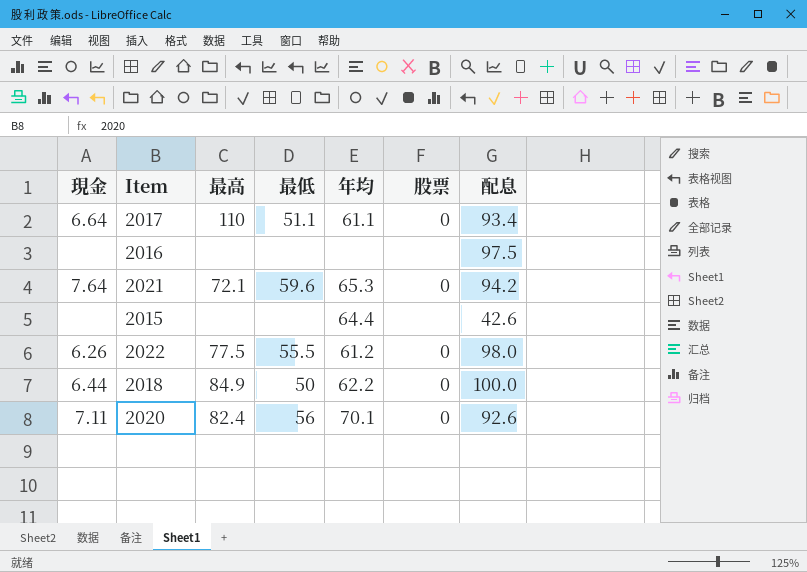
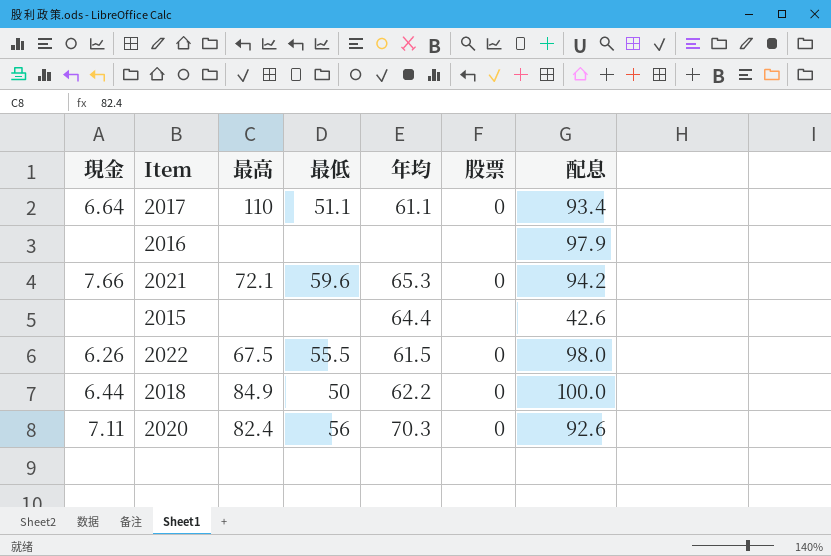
2016 | 配息: 97.5 -> 97.9
2021 | 現金: 7.64 -> 7.66
2022 | 最高: 77.5 -> 67.5
2022 | 年均: 61.2 -> 61.5
2020 | 年均: 70.1 -> 70.3

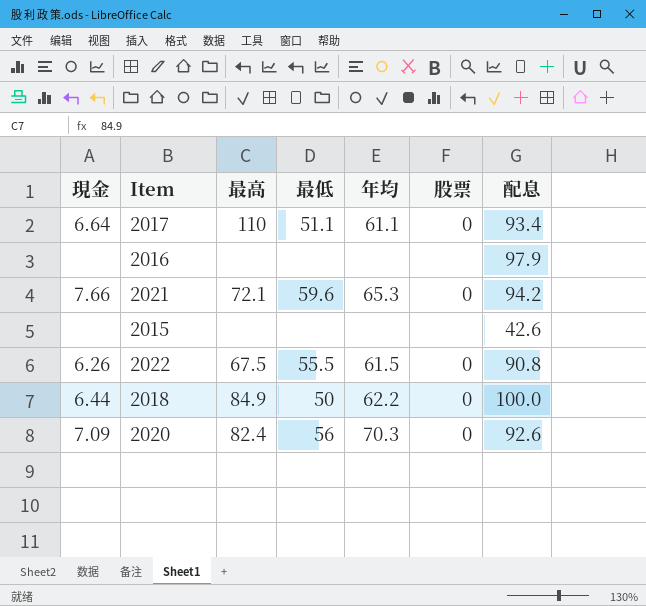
2015 | 年均: 64.4 -> none
2022 | 配息: 98.0 -> 90.8
2020 | 現金: 7.11 -> 7.09

